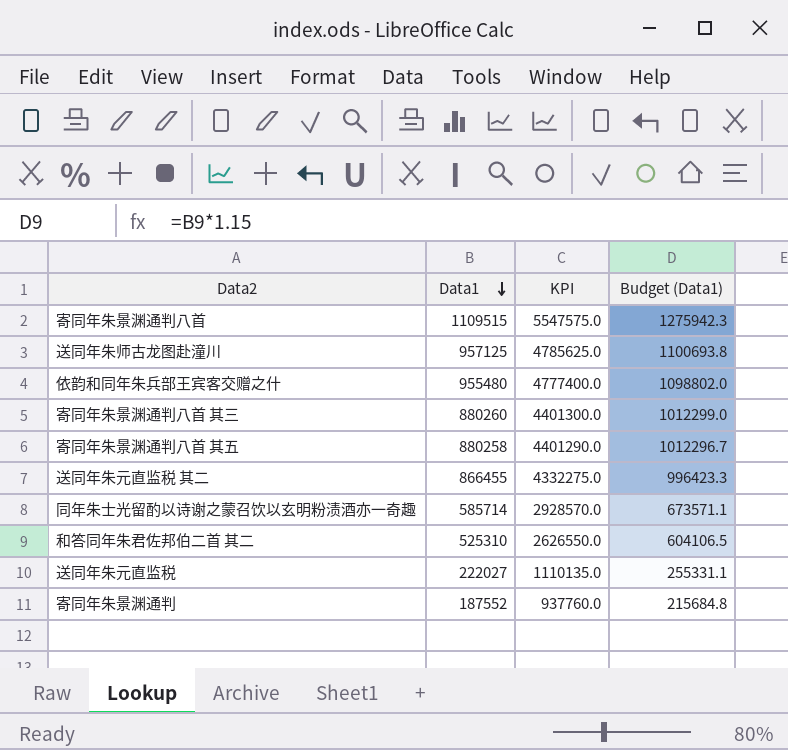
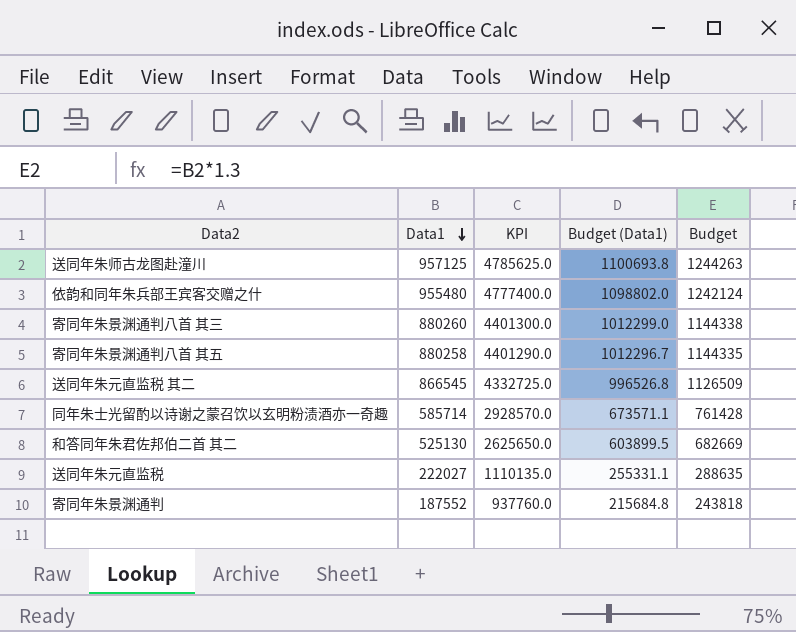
column Budget | formula: none -> [Data1] * 1.3
row 寄同年朱景渊通判八首: 1109515 | 5547575.0 | 1275942.3 -> none
送同年朱元直监税 其二 | Data1: 866455 -> 866545
送同年朱元直监税 其二 | KPI: 4332275.0 -> 4332725.0
送同年朱元直监税 其二 | Budget (Data1): 996423.3 -> 996526.8
和答同年朱君佐邦伯二首 其二 | Data1: 525310 -> 525130
和答同年朱君佐邦伯二首 其二 | KPI: 2626550.0 -> 2625650.0
和答同年朱君佐邦伯二首 其二 | Budget (Data1): 604106.5 -> 603899.5

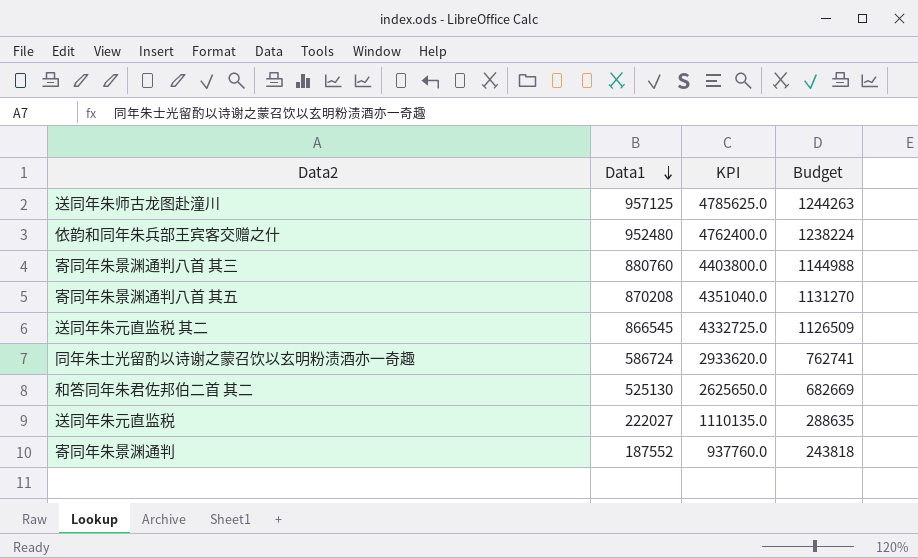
column Budget (Data1) | formula: [Data1] * 1.15 -> none
依韵和同年朱兵部王宾客交赠之什 | Data1: 955480 -> 952480
依韵和同年朱兵部王宾客交赠之什 | KPI: 4777400.0 -> 4762400.0
依韵和同年朱兵部王宾客交赠之什 | Budget: 1242124 -> 1238224
寄同年朱景渊通判八首 其三 | Data1: 880260 -> 880760
寄同年朱景渊通判八首 其三 | KPI: 4401300.0 -> 4403800.0
寄同年朱景渊通判八首 其三 | Budget: 1144338 -> 1144988
寄同年朱景渊通判八首 其五 | Data1: 880258 -> 870208
寄同年朱景渊通判八首 其五 | KPI: 4401290.0 -> 4351040.0
寄同年朱景渊通判八首 其五 | Budget: 1144335 -> 1131270
同年朱士光留酌以诗谢之蒙召饮以玄明粉渍酒亦一奇趣 | Data1: 585714 -> 586724
同年朱士光留酌以诗谢之蒙召饮以玄明粉渍酒亦一奇趣 | KPI: 2928570.0 -> 2933620.0
同年朱士光留酌以诗谢之蒙召饮以玄明粉渍酒亦一奇趣 | Budget: 761428 -> 762741

